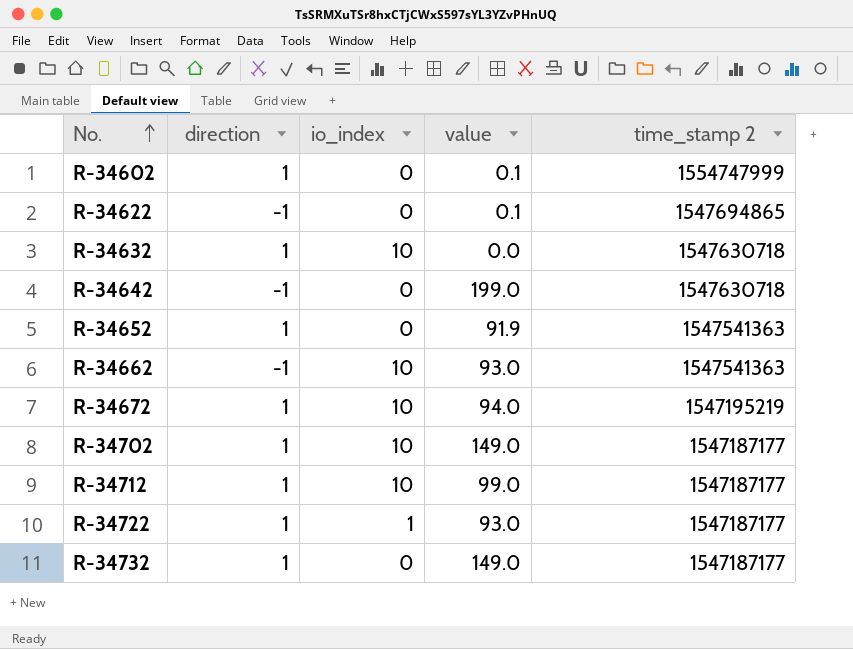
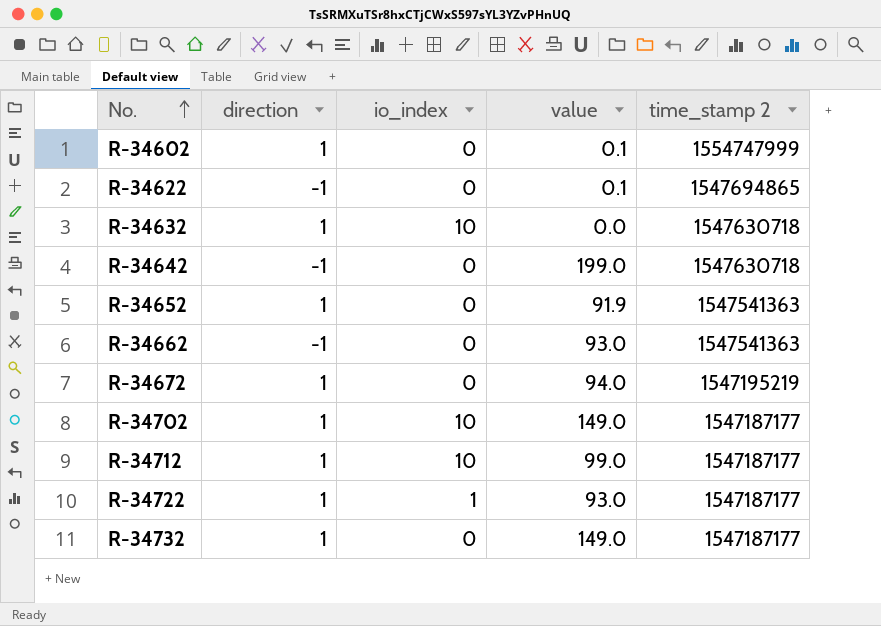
R-34662 | io_index: 10 -> 0
R-34672 | io_index: 10 -> 0

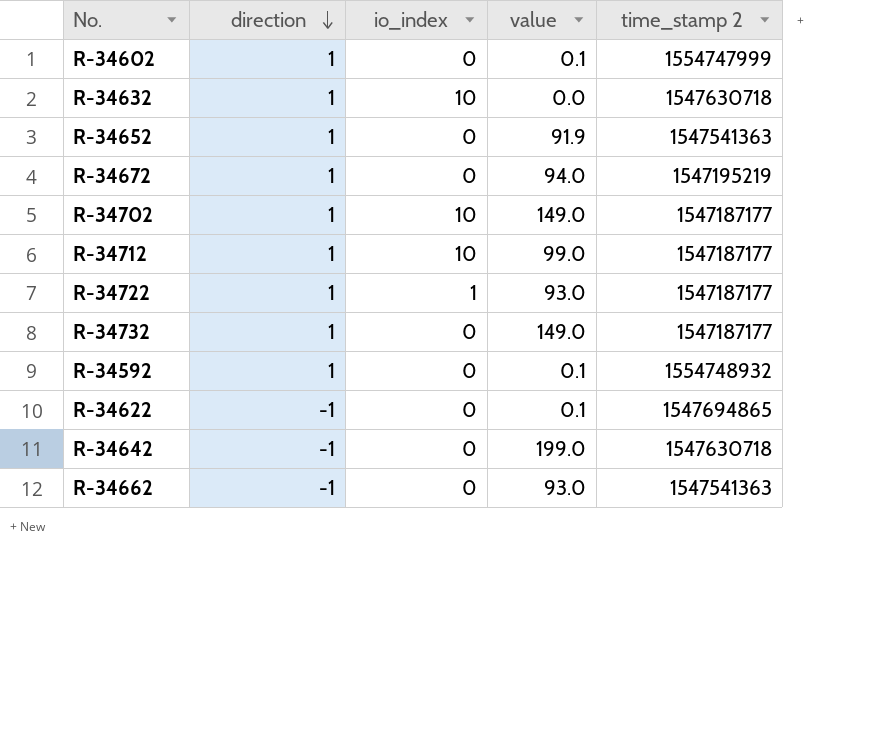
row order: No. ascending -> direction descending
row R-34592: none -> 1 | 0 | 0.1 | 1554748932

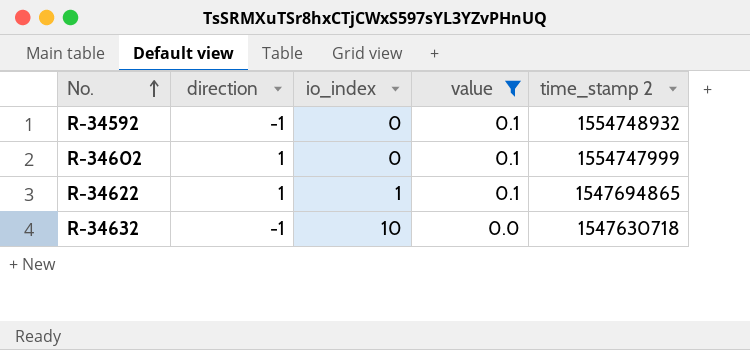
filter: none -> value <= 0.1
row order: direction descending -> No. ascending
R-34592 | direction: 1 -> -1
R-34622 | direction: -1 -> 1
R-34622 | io_index: 0 -> 1
R-34632 | direction: 1 -> -1

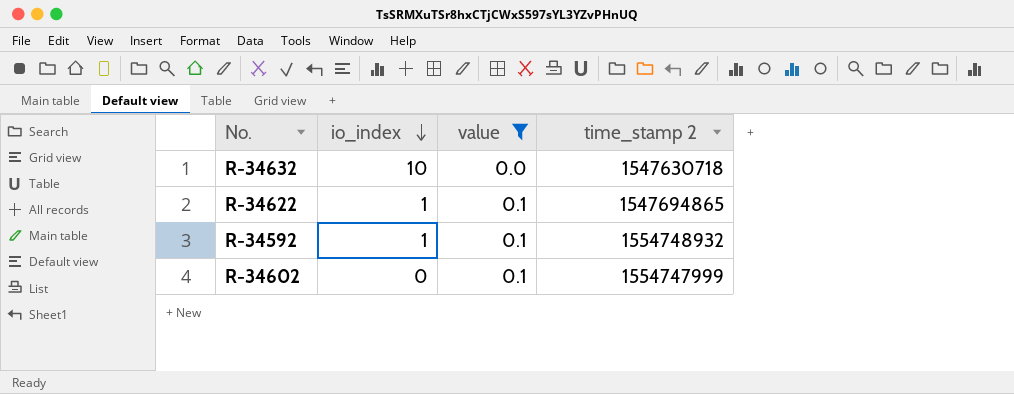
row order: No. ascending -> io_index descending
column direction | position: 2 -> none
R-34592 | io_index: 0 -> 1

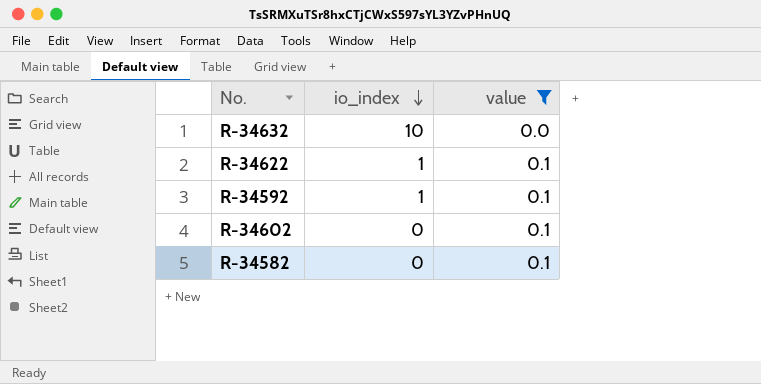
column time_stamp 2 | position: 4 -> none
row R-34582: none -> 0 | 0.1

